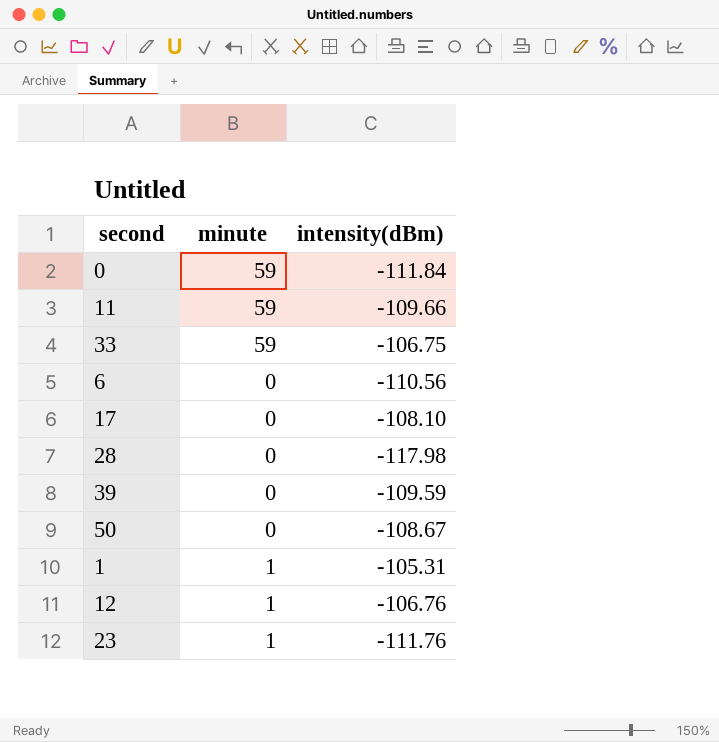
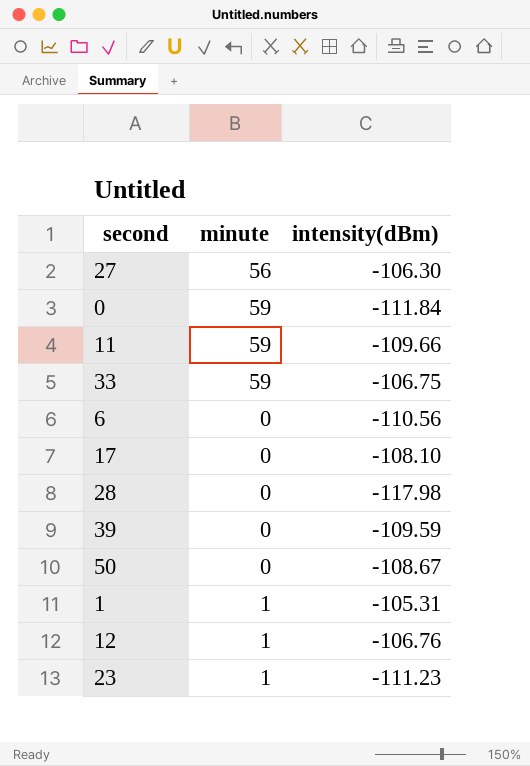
row 27: none -> 56 | -106.30
23 | intensity(dBm): -111.76 -> -111.23

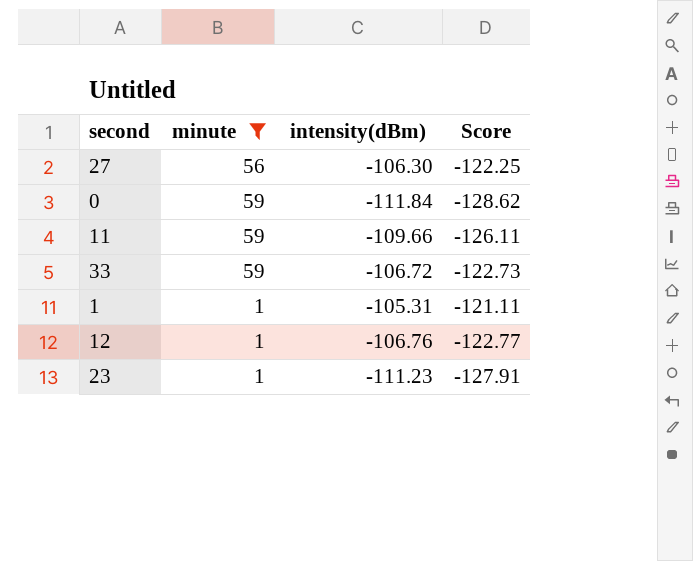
filter: none -> minute != 0
column Score | formula: none -> [intensity(dBm)] * 1.15
33 | intensity(dBm): -106.75 -> -106.72

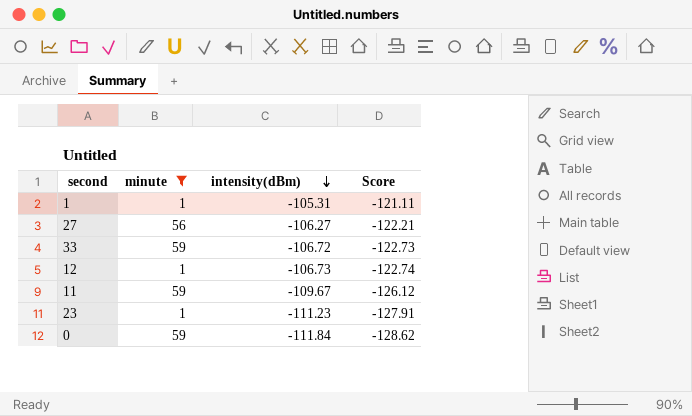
row order: none -> intensity(dBm) descending
27 | intensity(dBm): -106.30 -> -106.27
27 | Score: -122.25 -> -122.21
12 | intensity(dBm): -106.76 -> -106.73
12 | Score: -122.77 -> -122.74
11 | intensity(dBm): -109.66 -> -109.67
11 | Score: -126.11 -> -126.12

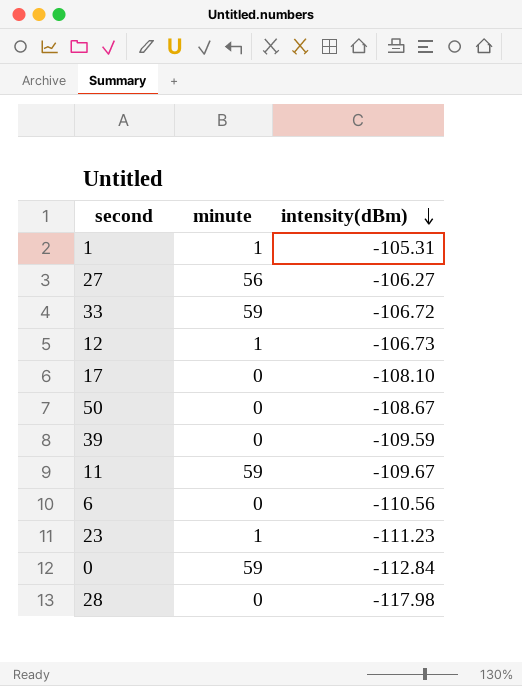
filter: minute != 0 -> none
column Score | formula: [intensity(dBm)] * 1.15 -> none
0 | intensity(dBm): -111.84 -> -112.84

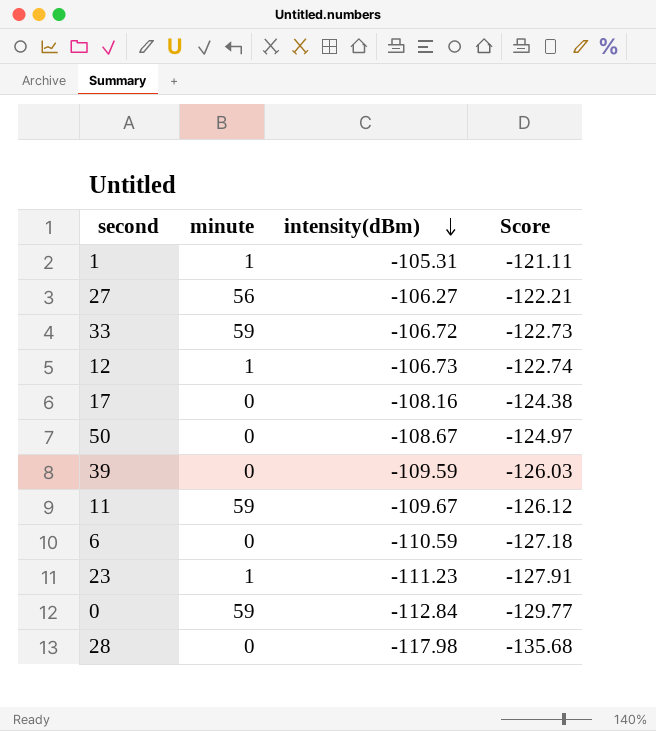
column Score | formula: none -> [intensity(dBm)] * 1.15
17 | intensity(dBm): -108.10 -> -108.16
6 | intensity(dBm): -110.56 -> -110.59

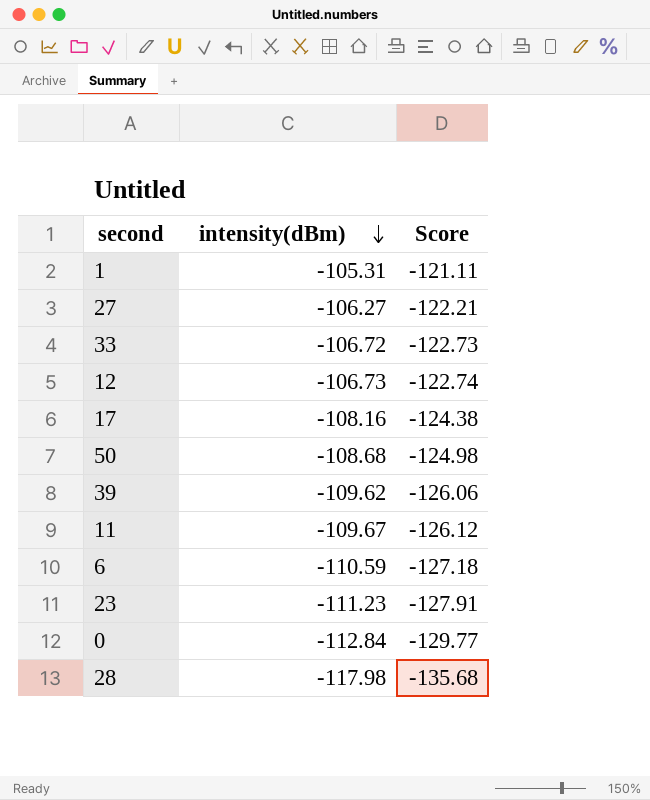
column minute | position: 2 -> none
50 | intensity(dBm): -108.67 -> -108.68
50 | Score: -124.97 -> -124.98
39 | intensity(dBm): -109.59 -> -109.62
39 | Score: -126.03 -> -126.06

